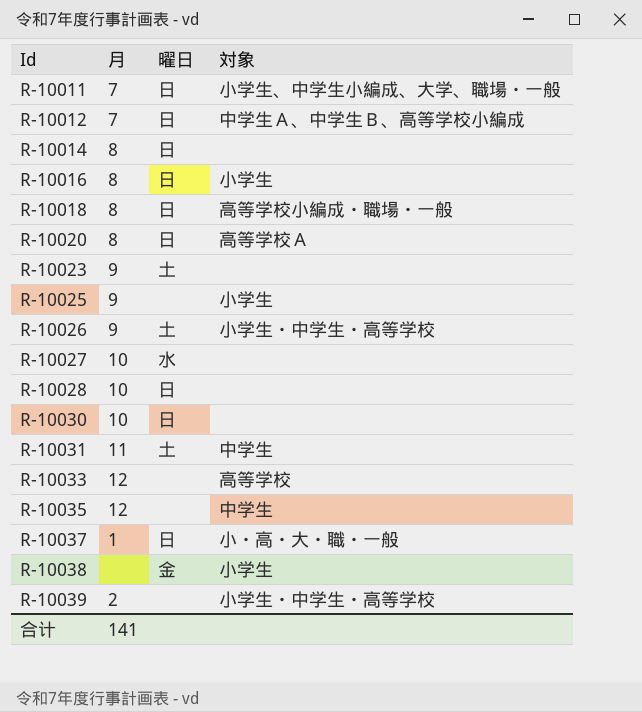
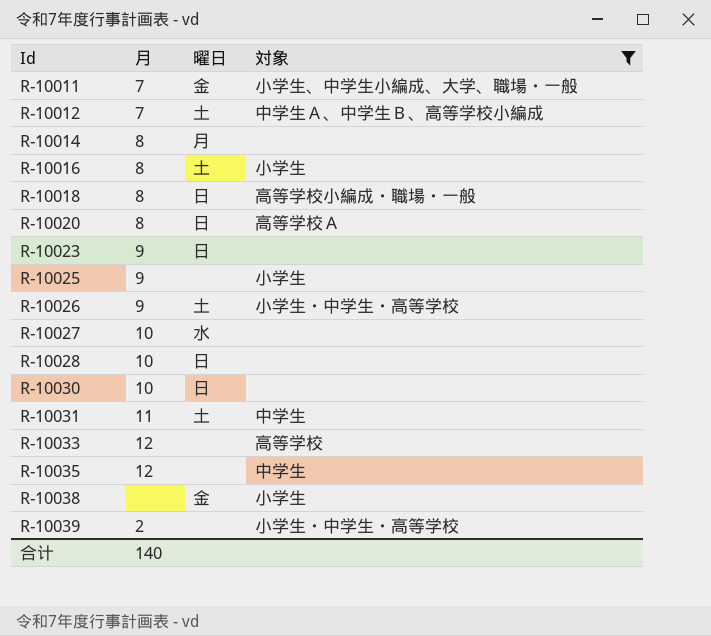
filter: none -> 対象 != 小・高・大・職・一般
R-10011 | 曜日: 日 -> 金
R-10012 | 曜日: 日 -> 土
R-10014 | 曜日: 日 -> 月
R-10016 | 曜日: 日 -> 土
R-10023 | 曜日: 土 -> 日
合计 | 月: 141 -> 140

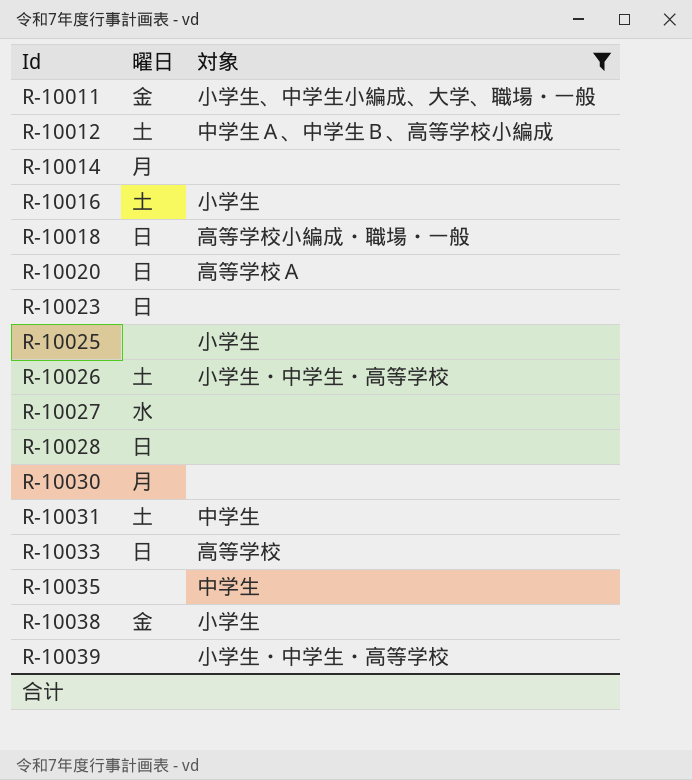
column 月 | position: 2 -> none
R-10030 | 曜日: 日 -> 月
R-10033 | 曜日: none -> 日

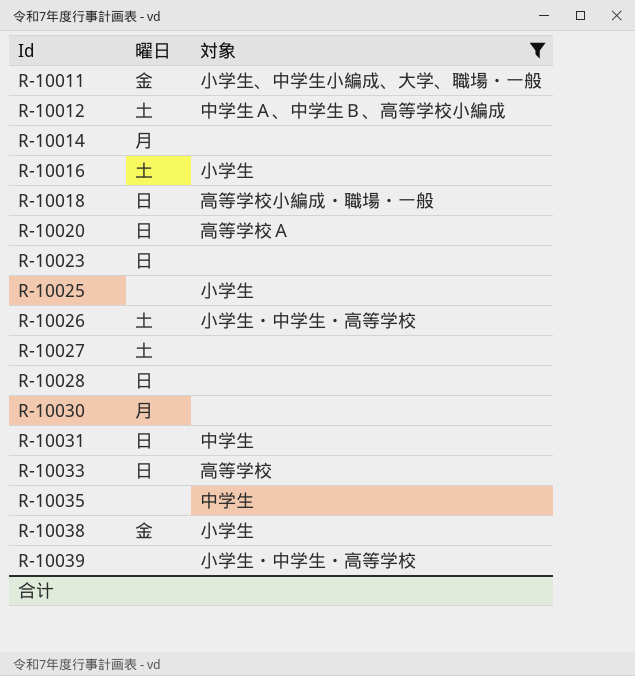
R-10027 | 曜日: 水 -> 土
R-10031 | 曜日: 土 -> 日

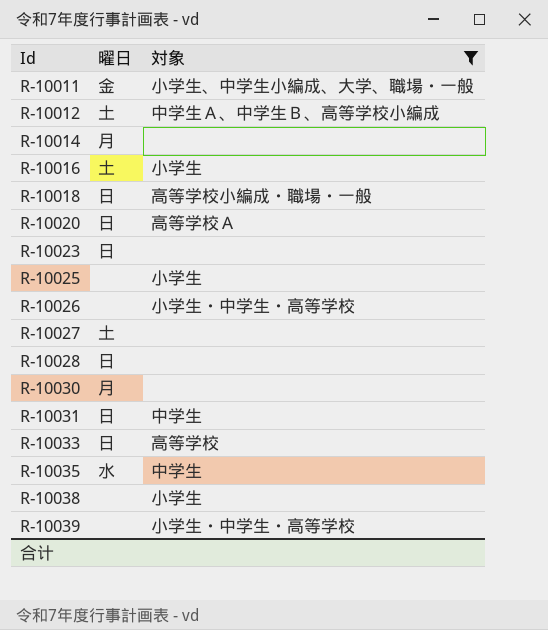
R-10026 | 曜日: 土 -> none
R-10035 | 曜日: none -> 水
R-10038 | 曜日: 金 -> none

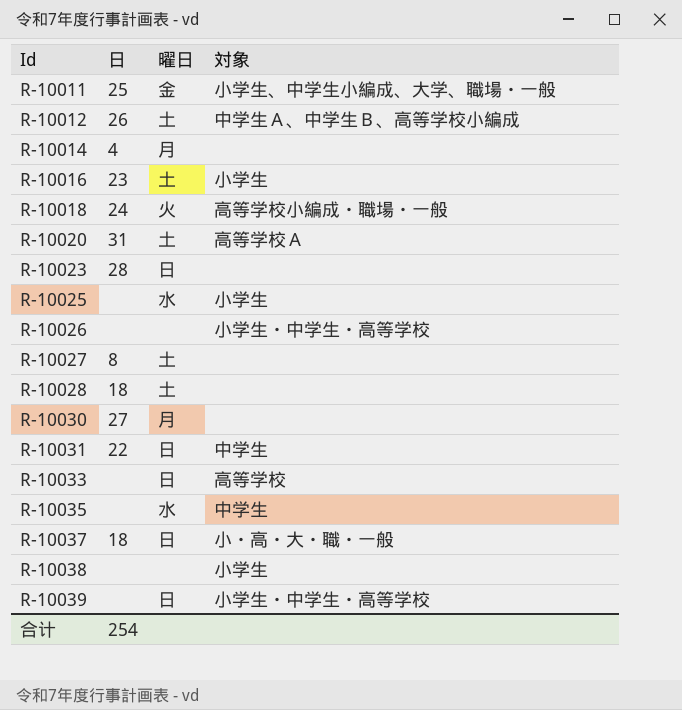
filter: 対象 != 小・高・大・職・一般 -> none
column 日 | position: none -> 2
R-10018 | 曜日: 日 -> 火
R-10020 | 曜日: 日 -> 土
R-10025 | 曜日: none -> 水
R-10028 | 曜日: 日 -> 土
R-10039 | 曜日: none -> 日

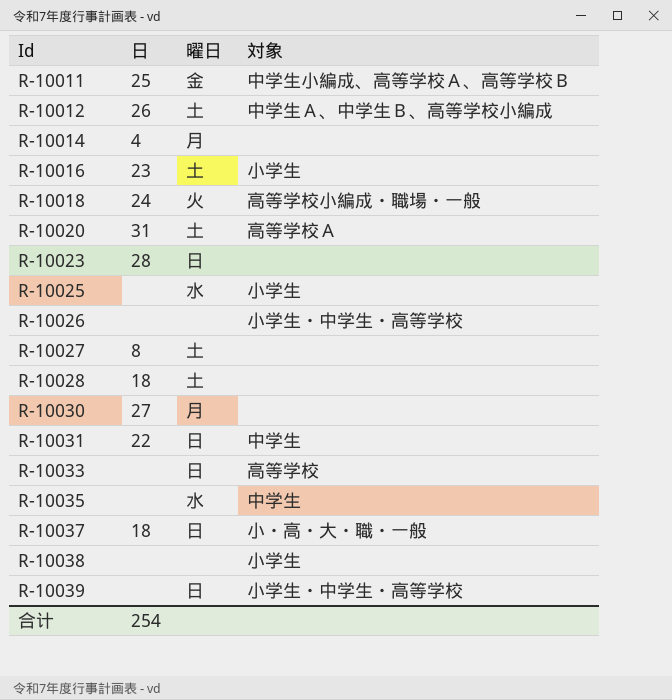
R-10011 | 対象: 小学生、中学生小編成、大学、職場・一般 -> 中学生小編成、高等学校Ａ、高等学校Ｂ

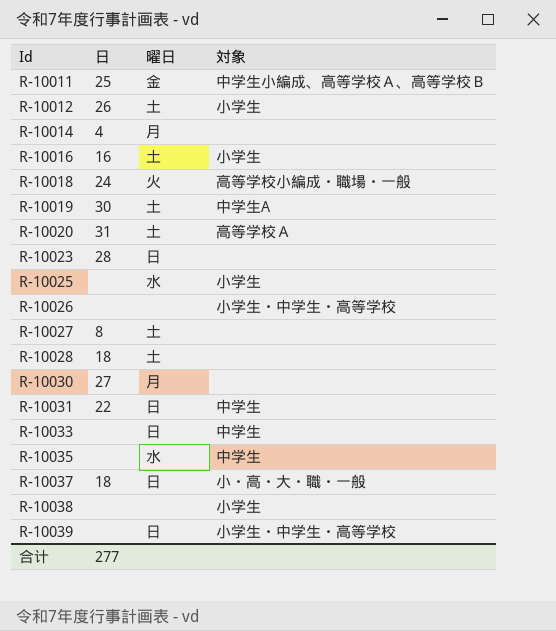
R-10012 | 対象: 中学生Ａ、中学生Ｂ、高等学校小編成 -> 小学生
R-10016 | 日: 23 -> 16
row R-10019: none -> 30 | 土 | 中学生A
R-10033 | 対象: 高等学校 -> 中学生
合计 | 日: 254 -> 277

